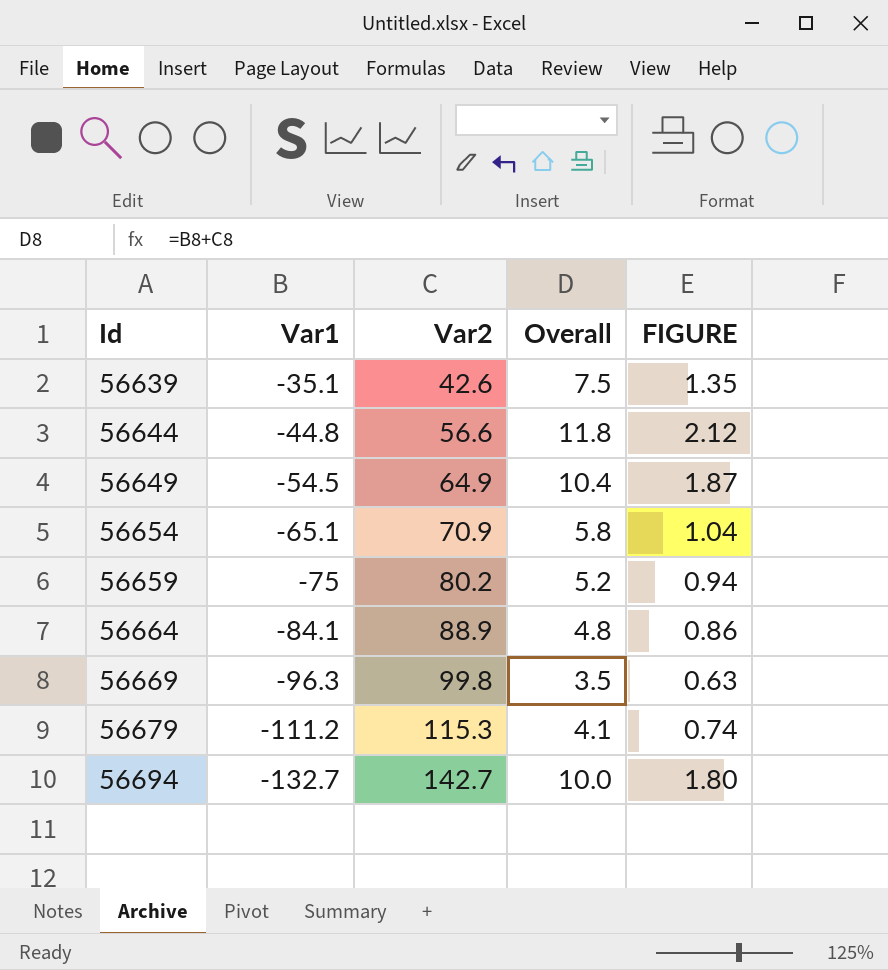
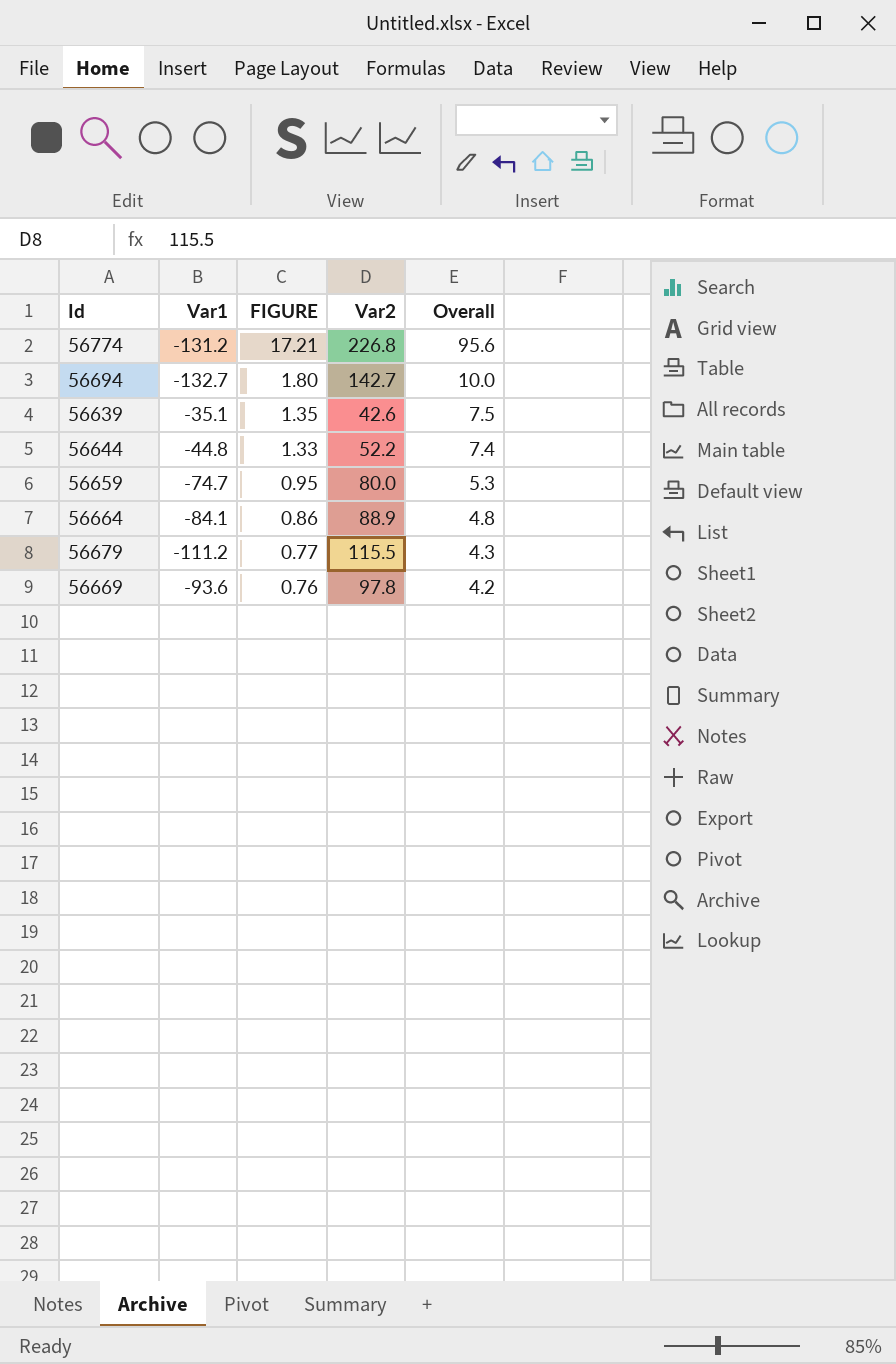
row order: Id ascending -> FIGURE descending
column FIGURE | position: 5 -> 3
row 56649: -54.5 | 64.9 | 10.4 | 1.87 -> none
row 56654: -65.1 | 70.9 | 5.8 | 1.04 -> none
row 56774: none -> -131.2 | 17.21 | 226.8 | 95.6
56644 | FIGURE: 2.12 -> 1.33
56644 | Var2: 56.6 -> 52.2
56644 | Overall: 11.8 -> 7.4
56659 | Var1: -75 -> -74.7
56659 | FIGURE: 0.94 -> 0.95
56659 | Var2: 80.2 -> 80.0
56659 | Overall: 5.2 -> 5.3
56679 | FIGURE: 0.74 -> 0.77
56679 | Var2: 115.3 -> 115.5
56679 | Overall: 4.1 -> 4.3
56669 | Var1: -96.3 -> -93.6
56669 | FIGURE: 0.63 -> 0.76
56669 | Var2: 99.8 -> 97.8
56669 | Overall: 3.5 -> 4.2

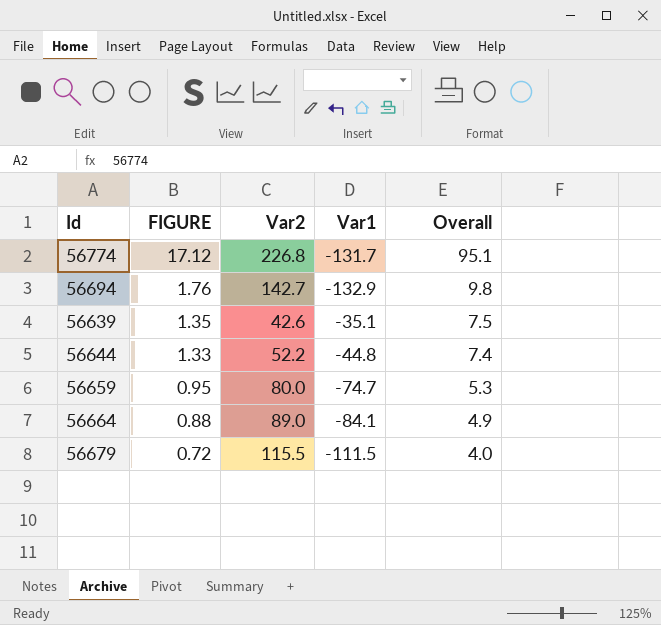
column Var1 | position: 2 -> 4
row 56669: -93.6 | 0.76 | 97.8 | 4.2 -> none
56774 | FIGURE: 17.21 -> 17.12
56774 | Var1: -131.2 -> -131.7
56774 | Overall: 95.6 -> 95.1
56694 | FIGURE: 1.80 -> 1.76
56694 | Var1: -132.7 -> -132.9
56694 | Overall: 10.0 -> 9.8
56664 | FIGURE: 0.86 -> 0.88
56664 | Var2: 88.9 -> 89.0
56664 | Overall: 4.8 -> 4.9
56679 | FIGURE: 0.77 -> 0.72
56679 | Var1: -111.2 -> -111.5
56679 | Overall: 4.3 -> 4.0

